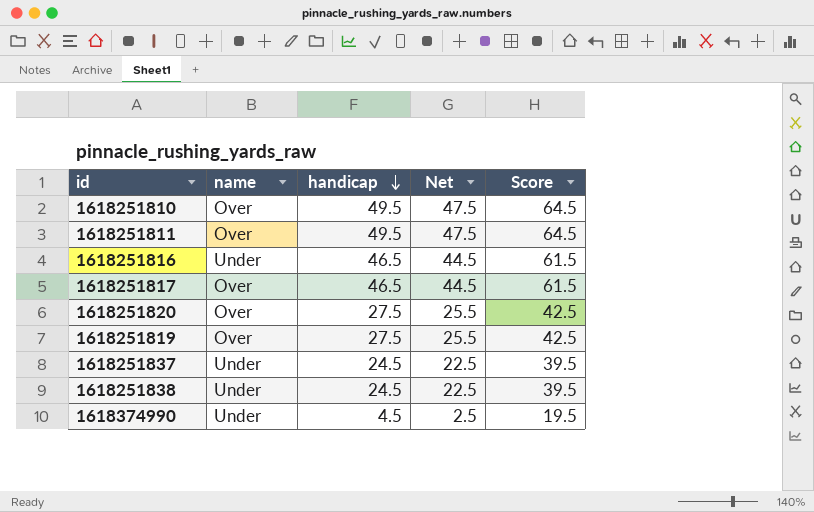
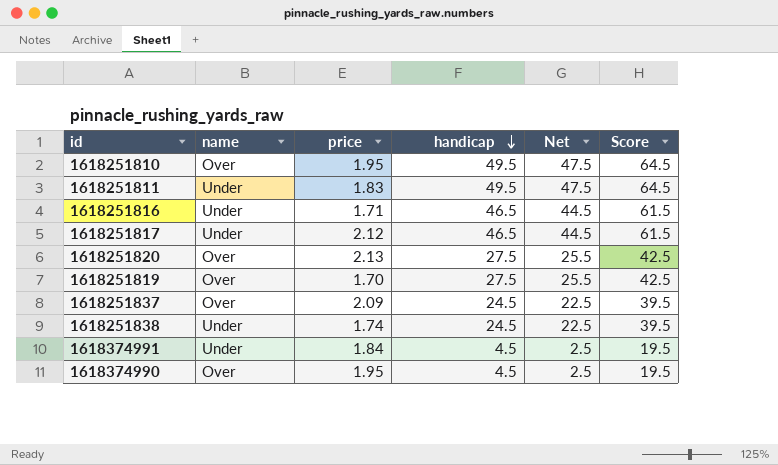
column price | position: none -> 3
1618251811 | name: Over -> Under
1618251817 | name: Over -> Under
1618251837 | name: Under -> Over
row 1618374991: none -> Under | 1.84 | 4.5 | 2.5 | 19.5
1618374990 | name: Under -> Over

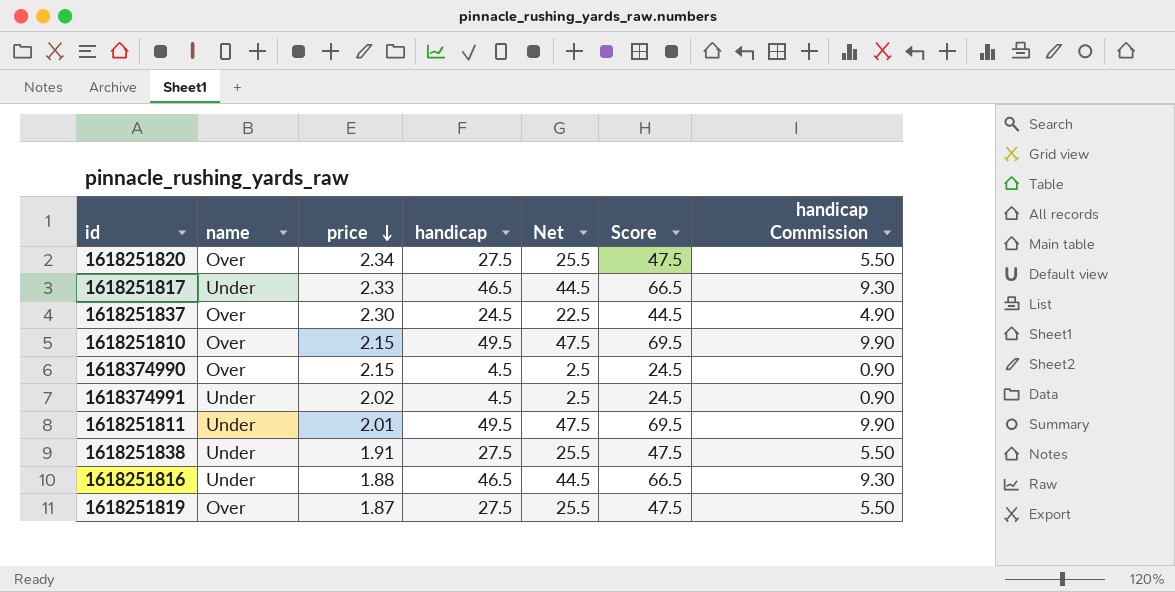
row order: handicap descending -> price descending
column Score | formula: [handicap] + 15 -> [handicap] + 20
column handicap Commission | formula: none -> [handicap] * 0.2
1618251820 | price: 2.13 -> 2.34
1618251817 | price: 2.12 -> 2.33
1618251837 | price: 2.09 -> 2.30
1618251810 | price: 1.95 -> 2.15
1618374990 | price: 1.95 -> 2.15
1618374991 | price: 1.84 -> 2.02
1618251811 | price: 1.83 -> 2.01
1618251838 | price: 1.74 -> 1.91
1618251838 | handicap: 24.5 -> 27.5
1618251838 | Net: 22.5 -> 25.5
1618251816 | price: 1.71 -> 1.88
1618251819 | price: 1.70 -> 1.87

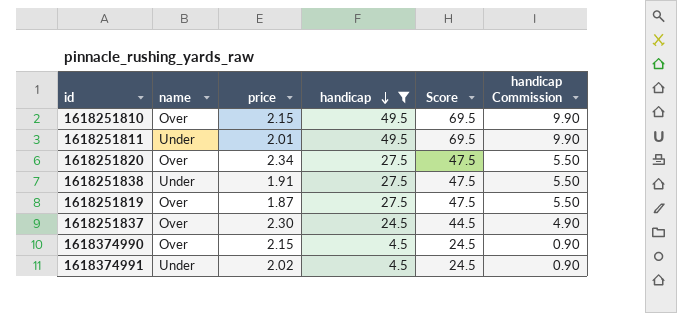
filter: none -> handicap != 46.5
row order: price descending -> handicap descending
column Net | formula: [handicap] - 2 -> none

